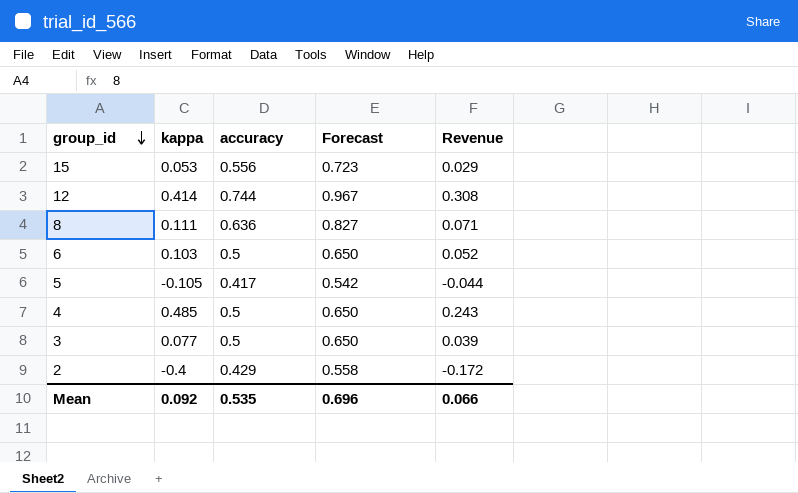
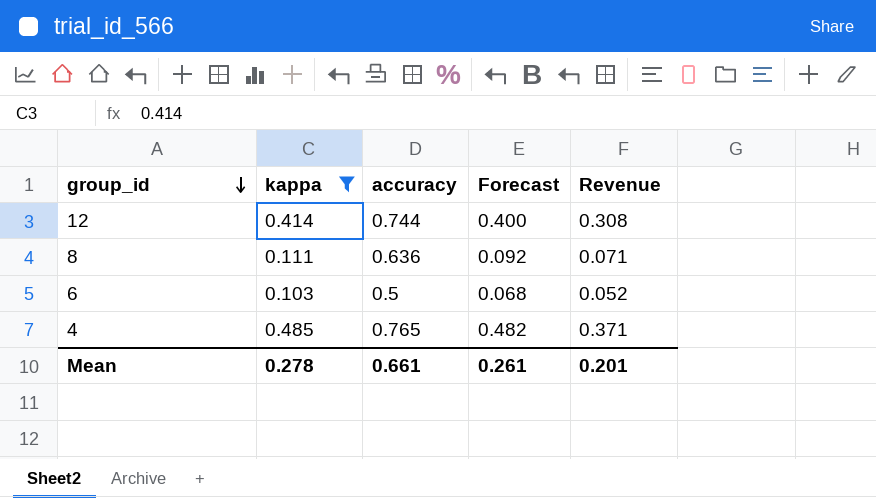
filter: none -> kappa >= 0.103
column Forecast | formula: [accuracy] * 1.3 -> [Revenue] * 1.3
4 | accuracy: 0.5 -> 0.765
4 | Revenue: 0.243 -> 0.371
Mean | kappa: 0.092 -> 0.278
Mean | accuracy: 0.535 -> 0.661
Mean | Forecast: 0.696 -> 0.261
Mean | Revenue: 0.066 -> 0.201

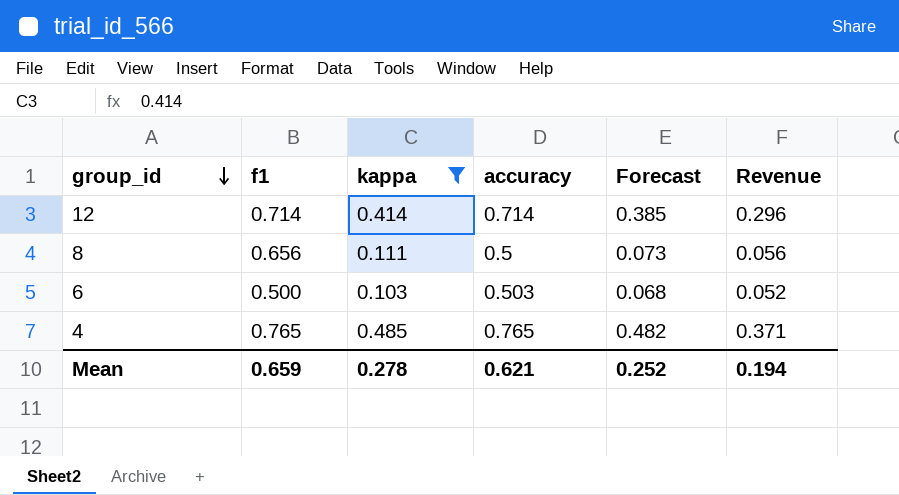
column f1 | position: none -> 2
12 | accuracy: 0.744 -> 0.714
12 | Forecast: 0.400 -> 0.385
12 | Revenue: 0.308 -> 0.296
8 | accuracy: 0.636 -> 0.5
8 | Forecast: 0.092 -> 0.073
8 | Revenue: 0.071 -> 0.056
6 | accuracy: 0.5 -> 0.503
Mean | accuracy: 0.661 -> 0.621
Mean | Forecast: 0.261 -> 0.252
Mean | Revenue: 0.201 -> 0.194

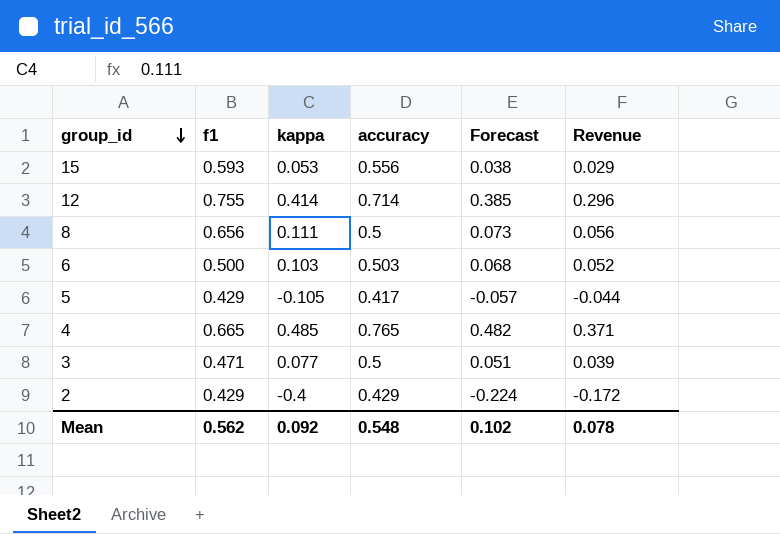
filter: kappa >= 0.103 -> none
12 | f1: 0.714 -> 0.755
4 | f1: 0.765 -> 0.665
Mean | f1: 0.659 -> 0.562
Mean | kappa: 0.278 -> 0.092
Mean | accuracy: 0.621 -> 0.548
Mean | Forecast: 0.252 -> 0.102
Mean | Revenue: 0.194 -> 0.078

